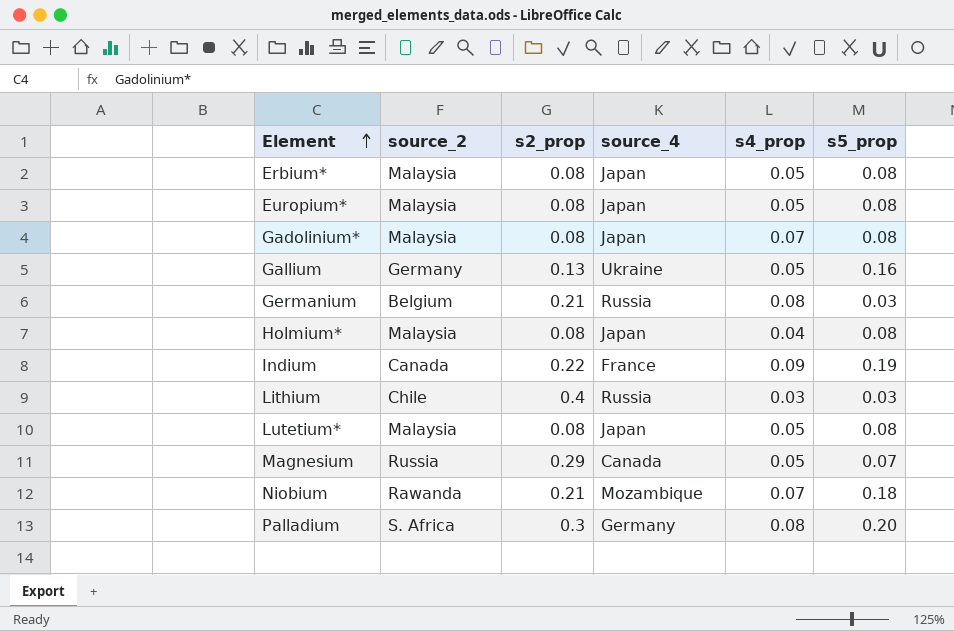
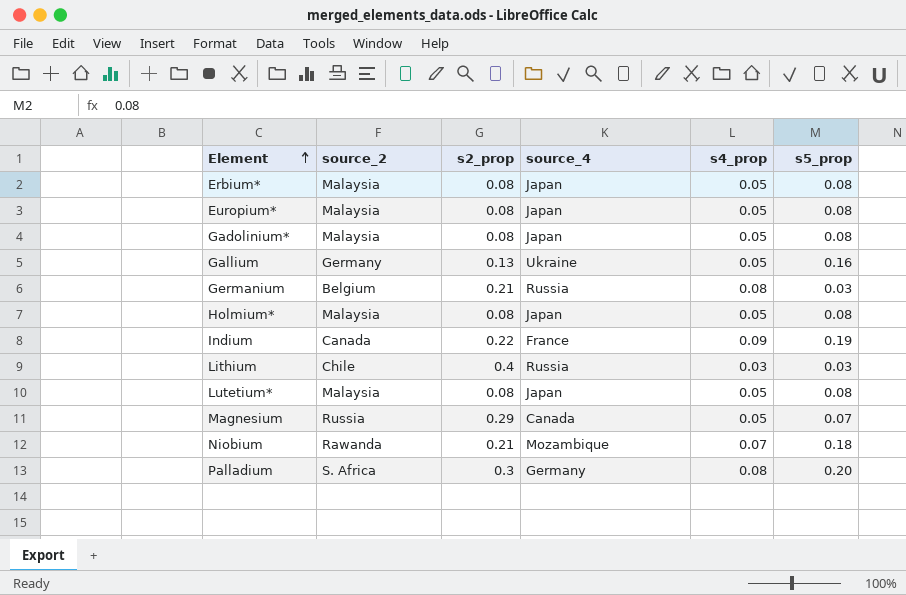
Gadolinium* | s4_prop: 0.07 -> 0.05
Holmium* | s4_prop: 0.04 -> 0.05

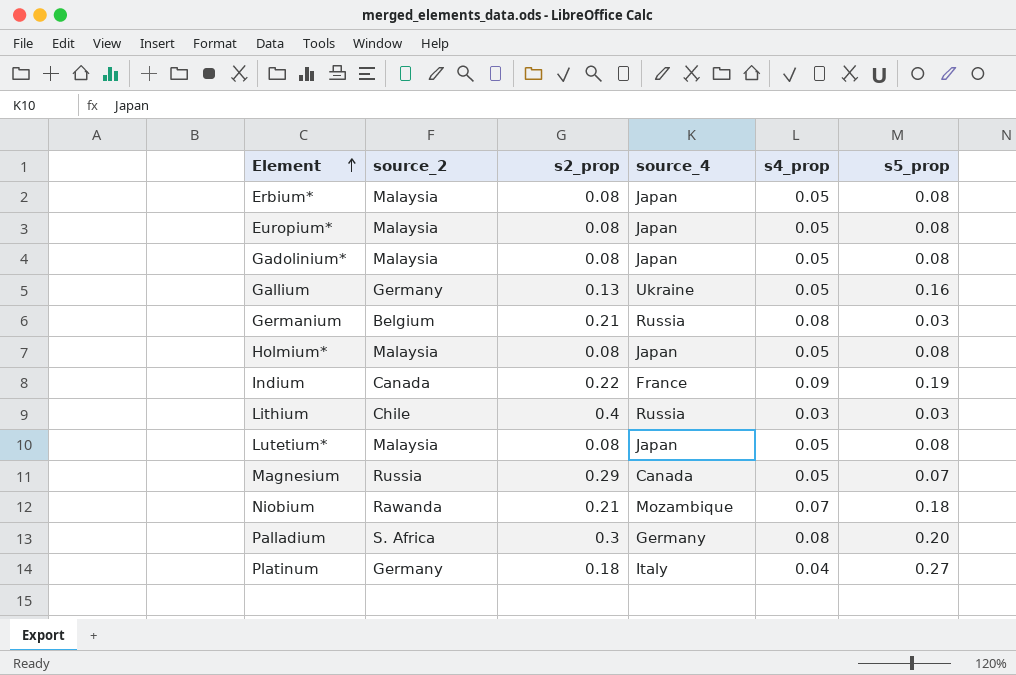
row Platinum: none -> Germany | 0.18 | Italy | 0.04 | 0.27

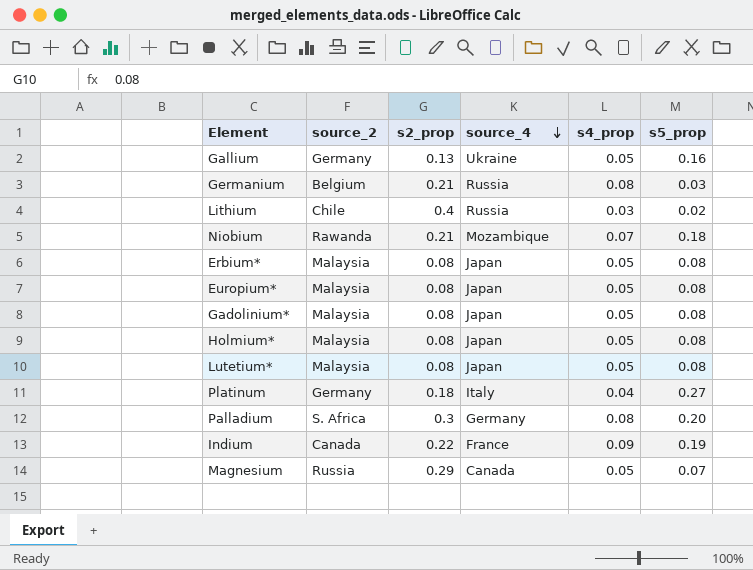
row order: Element ascending -> source_4 descending
Lithium | s5_prop: 0.03 -> 0.02

